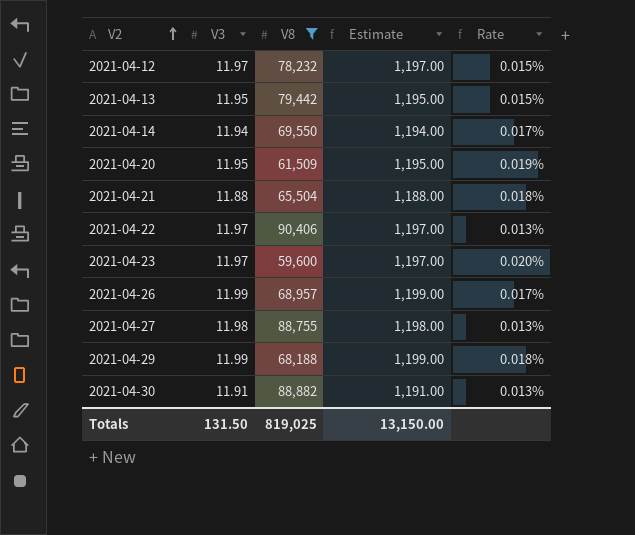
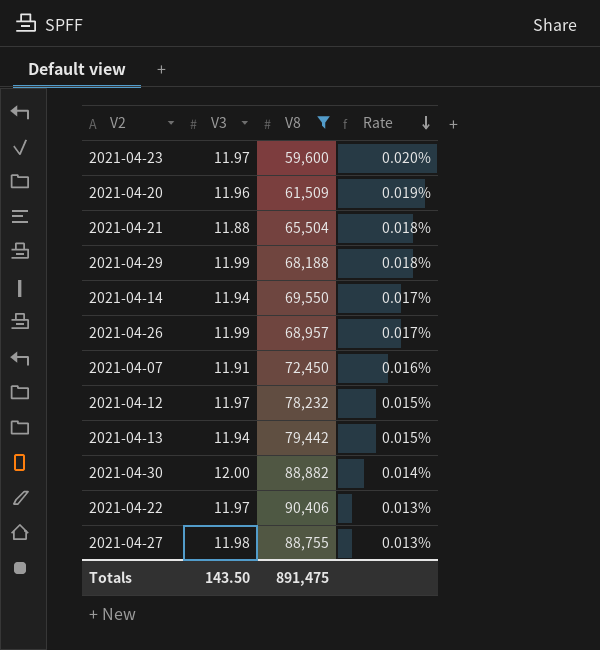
row order: V2 ascending -> Rate descending
column Estimate | formula: [V3] * 100 -> none
2021-04-20 | V3: 11.95 -> 11.96
row 2021-04-07: none -> 11.91 | 72,450 | 0.016%
2021-04-13 | V3: 11.95 -> 11.94
2021-04-30 | V3: 11.91 -> 12.00
2021-04-30 | Rate: 0.013% -> 0.014%
Totals | V3: 131.50 -> 143.50
Totals | V8: 819,025 -> 891,475

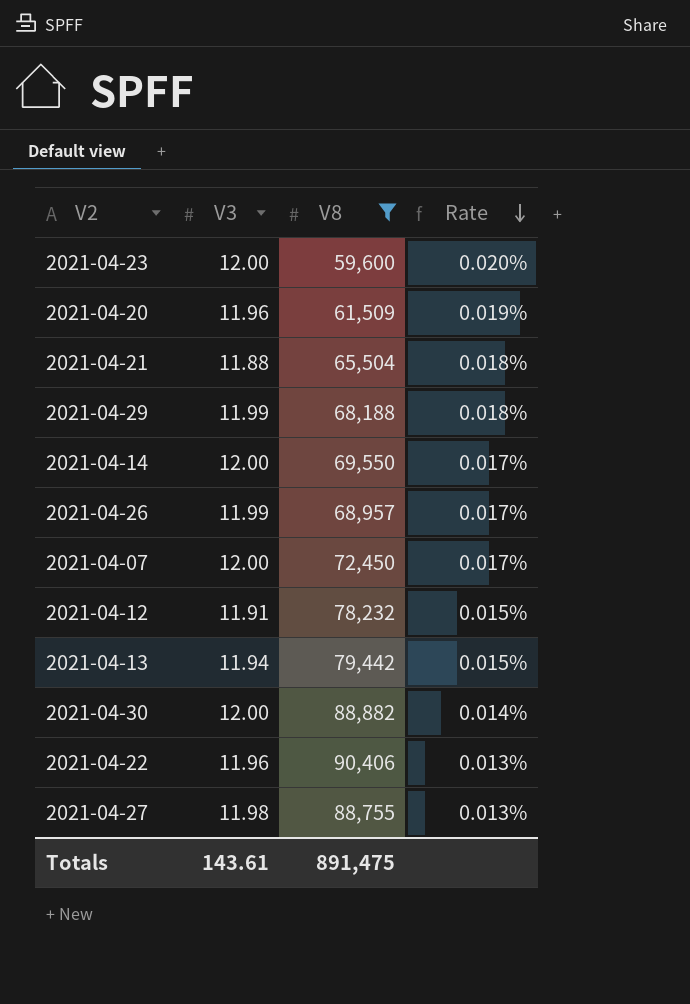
2021-04-23 | V3: 11.97 -> 12.00
2021-04-14 | V3: 11.94 -> 12.00
2021-04-07 | V3: 11.91 -> 12.00
2021-04-07 | Rate: 0.016% -> 0.017%
2021-04-12 | V3: 11.97 -> 11.91
2021-04-22 | V3: 11.97 -> 11.96
Totals | V3: 143.50 -> 143.61

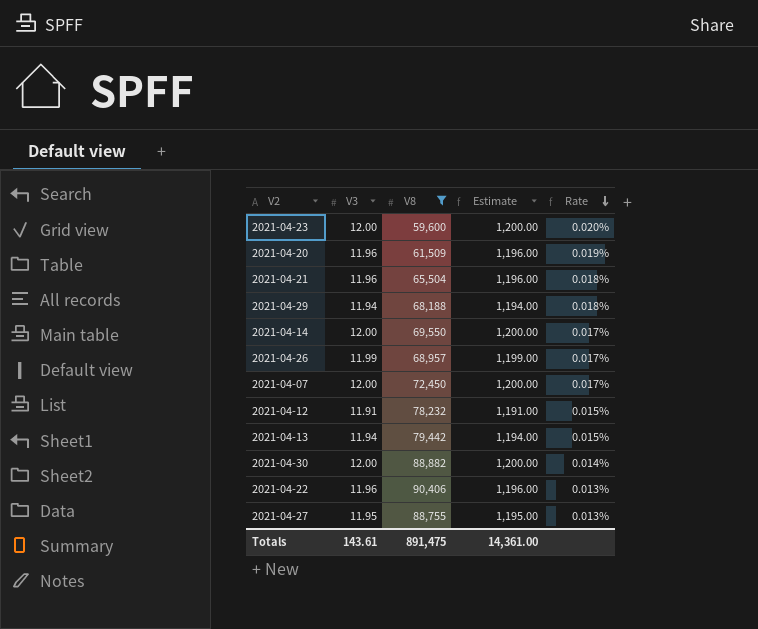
column Estimate | formula: none -> [V3] * 100
2021-04-21 | V3: 11.88 -> 11.96
2021-04-29 | V3: 11.99 -> 11.94
2021-04-27 | V3: 11.98 -> 11.95

